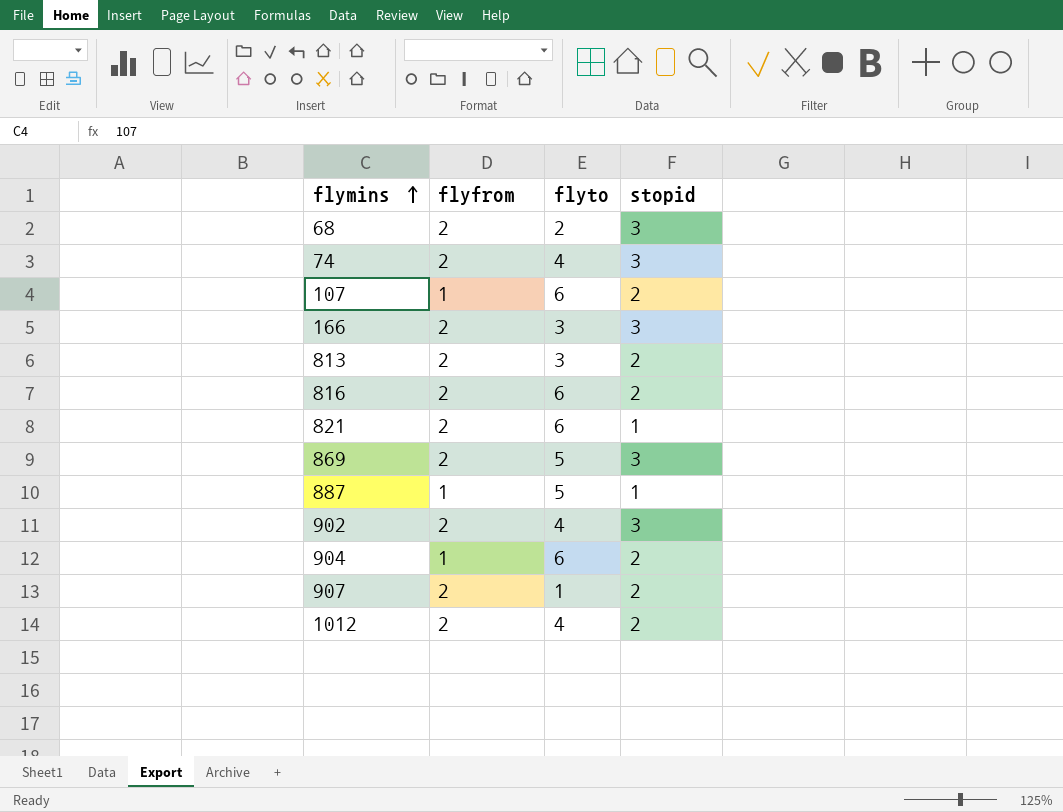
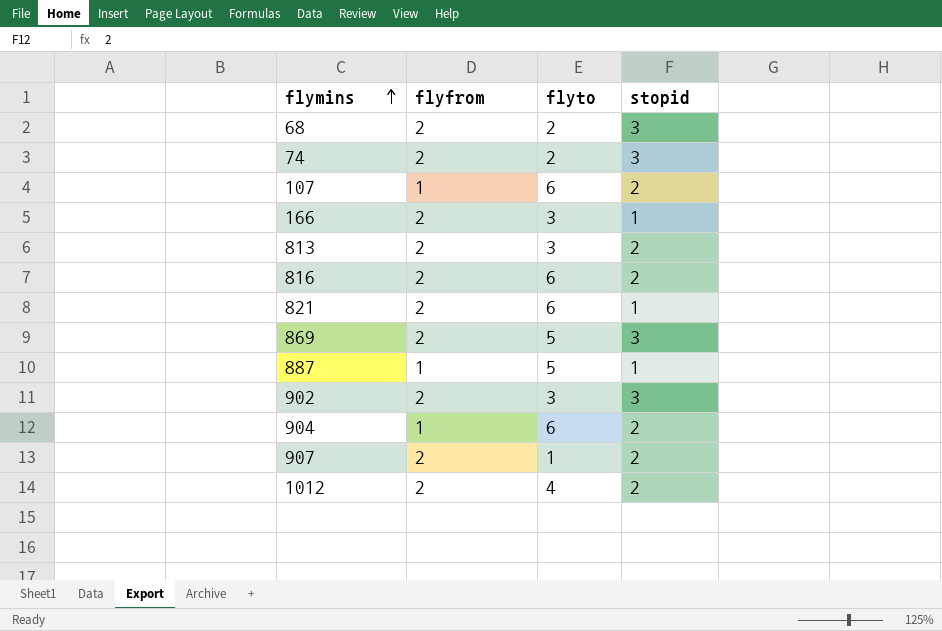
74 | flyto: 4 -> 2
166 | stopid: 3 -> 1
902 | flyto: 4 -> 3

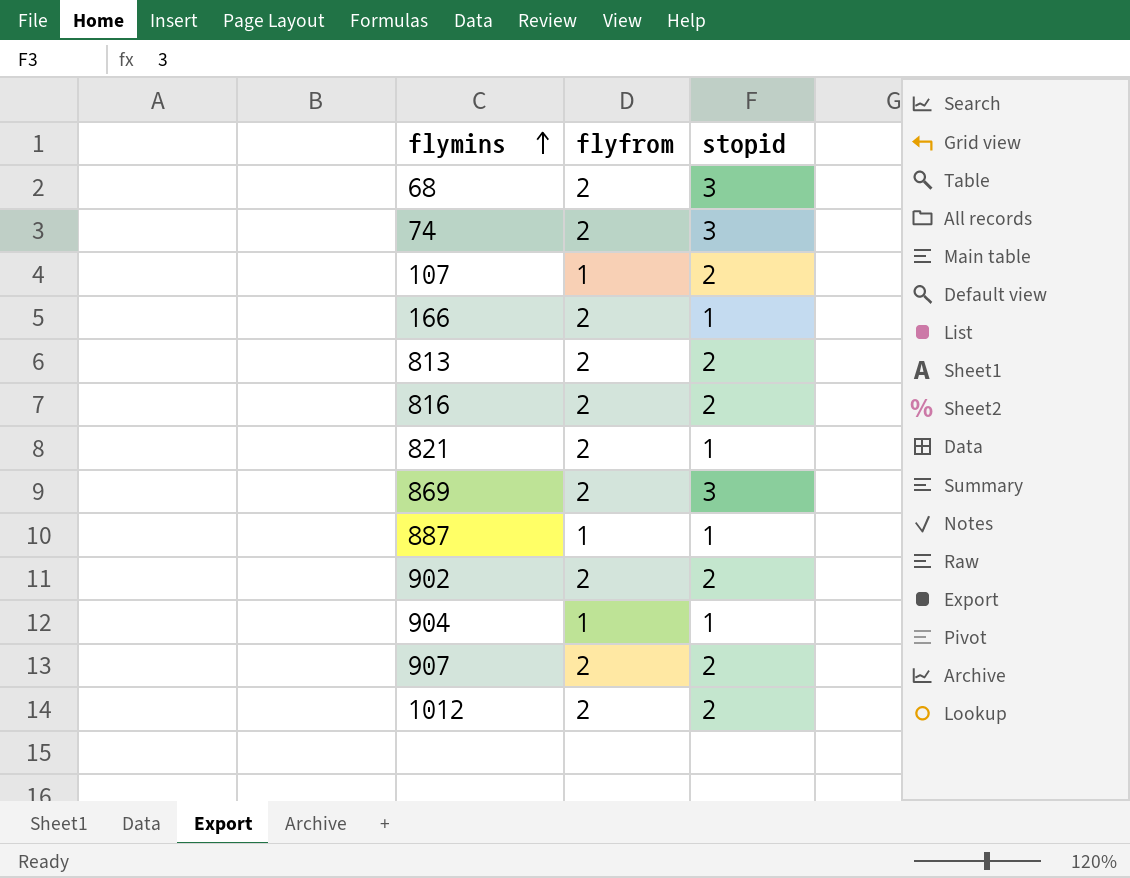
column flyto | position: 3 -> none
902 | stopid: 3 -> 2
904 | stopid: 2 -> 1

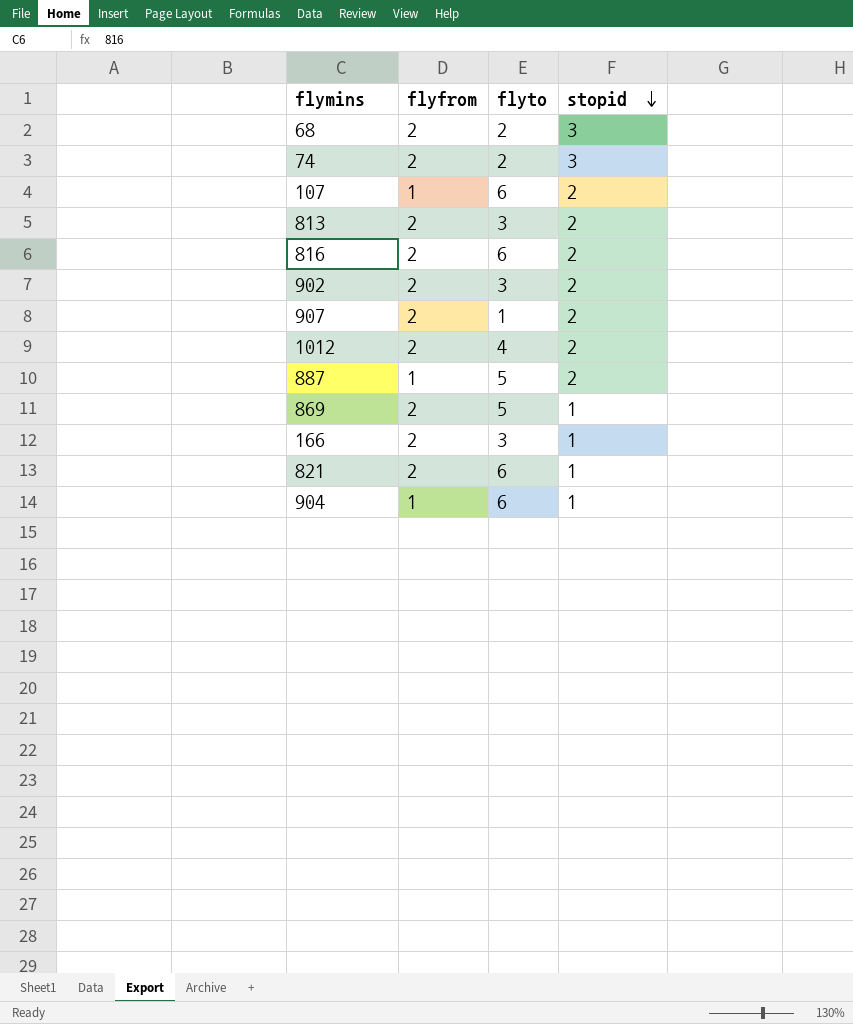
row order: flymins ascending -> stopid descending
column flyto | position: none -> 3
887 | stopid: 1 -> 2
869 | stopid: 3 -> 1

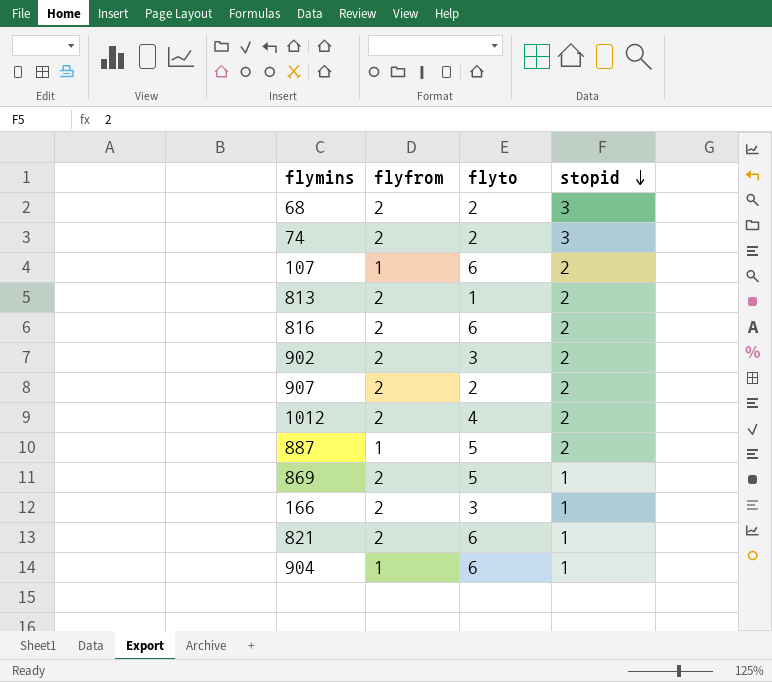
813 | flyto: 3 -> 1
907 | flyto: 1 -> 2

